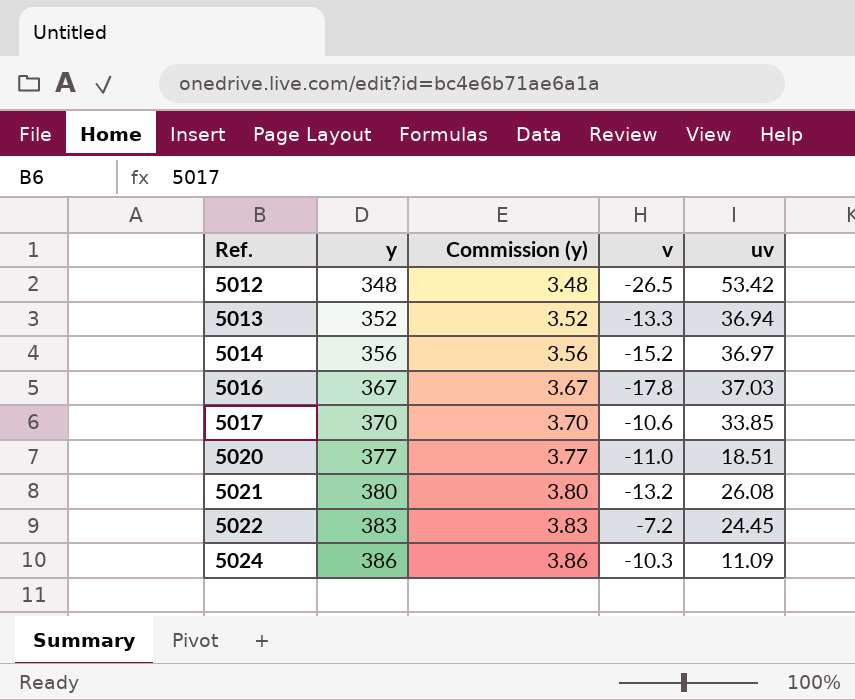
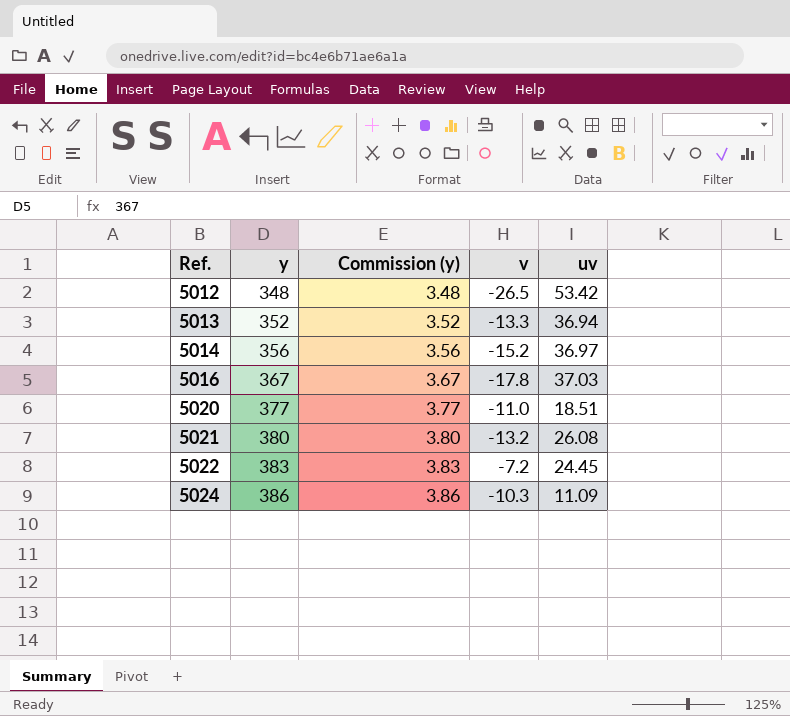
row 5017: 370 | 3.70 | -10.6 | 33.85 -> none

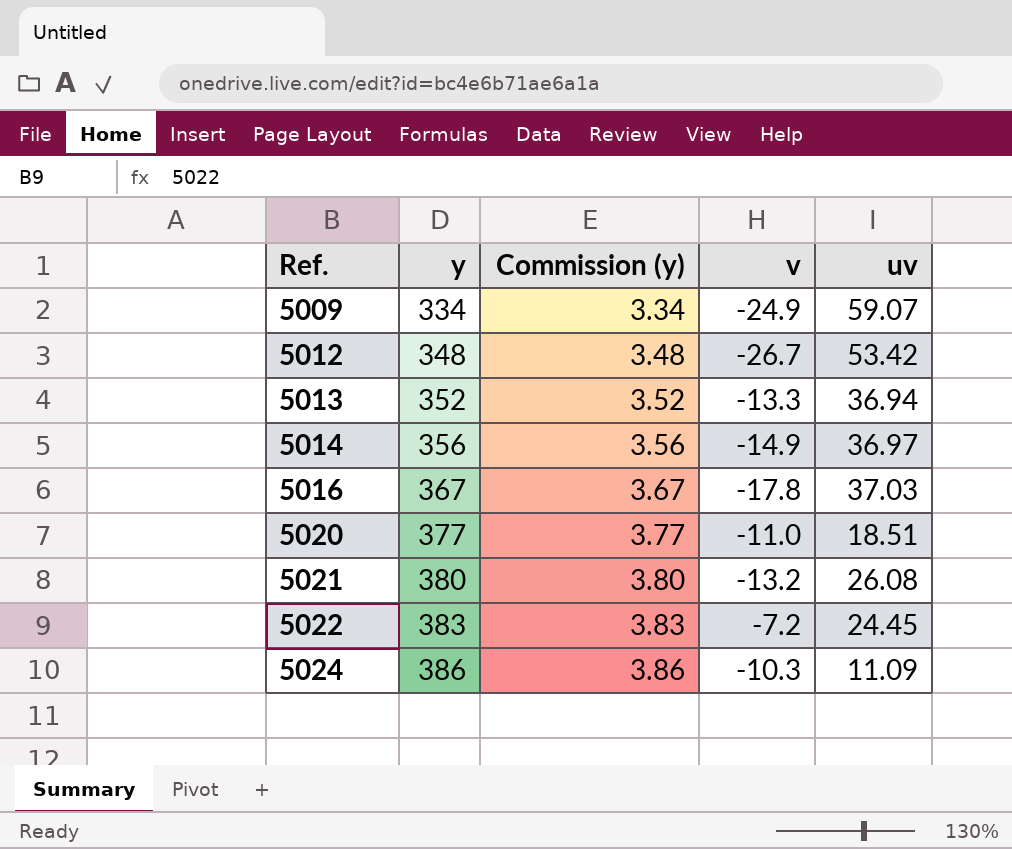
row 5009: none -> 334 | 3.34 | -24.9 | 59.07
5012 | v: -26.5 -> -26.7
5014 | v: -15.2 -> -14.9

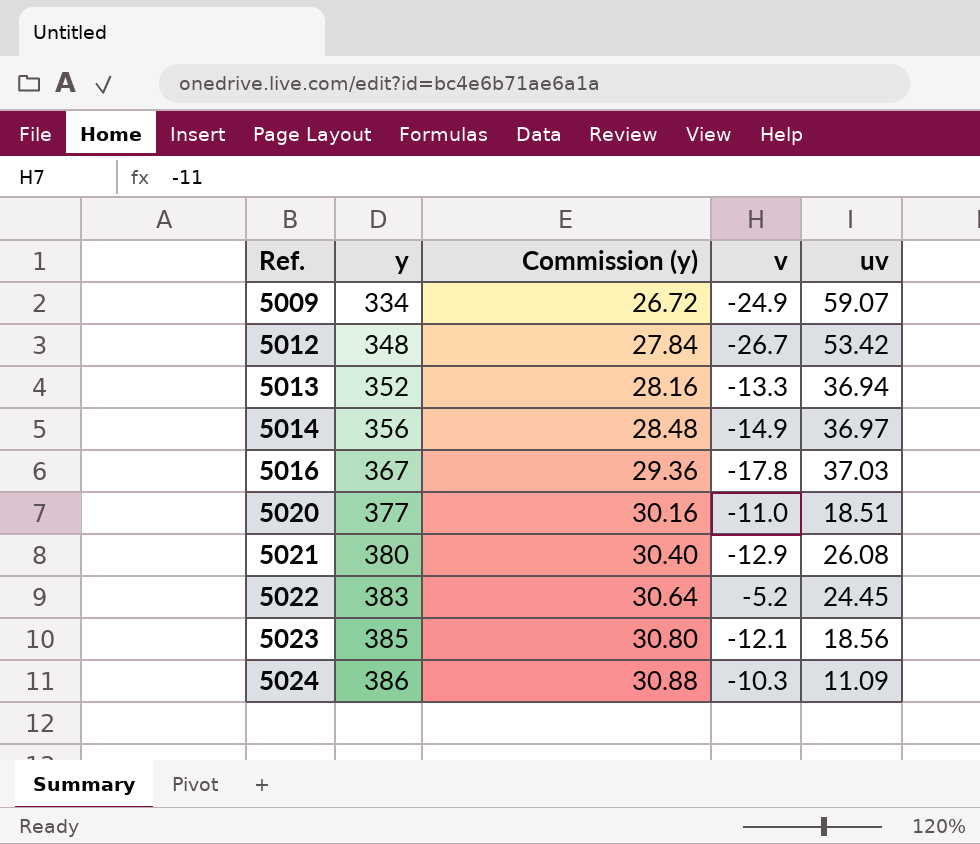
column Commission (y) | formula: [y] * 0.01 -> [y] * 0.08
5021 | v: -13.2 -> -12.9
5022 | v: -7.2 -> -5.2
row 5023: none -> 385 | 30.80 | -12.1 | 18.56

